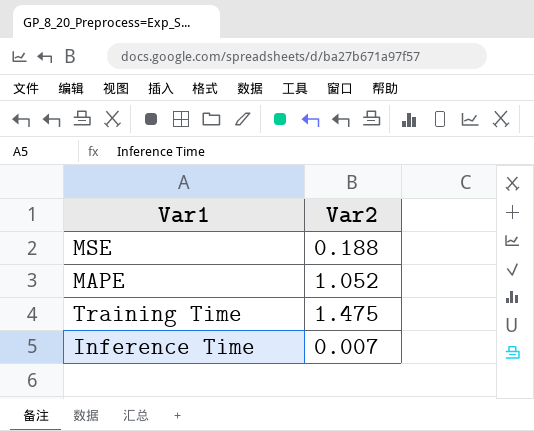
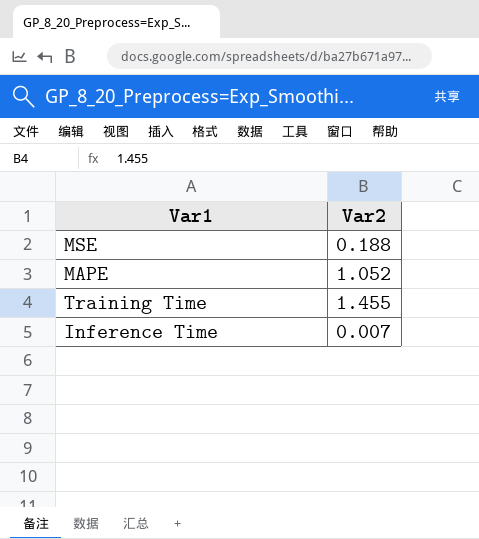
Training Time | Var2: 1.475 -> 1.455

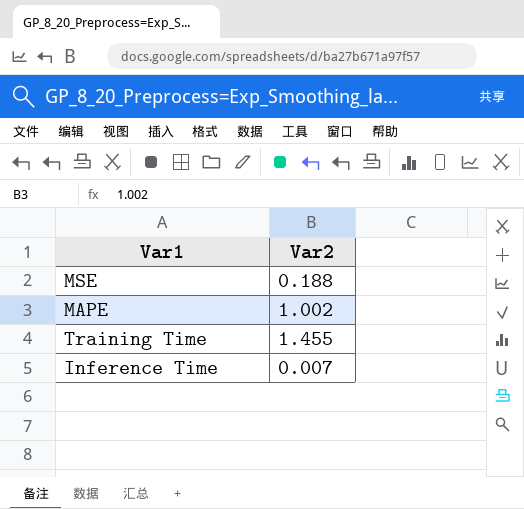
MAPE | Var2: 1.052 -> 1.002

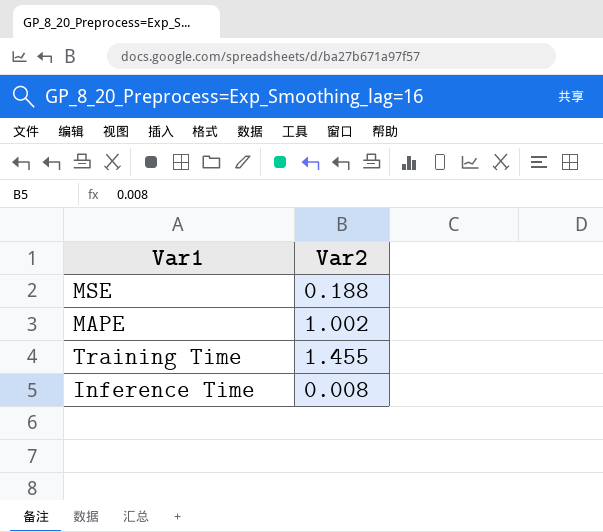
Inference Time | Var2: 0.007 -> 0.008

